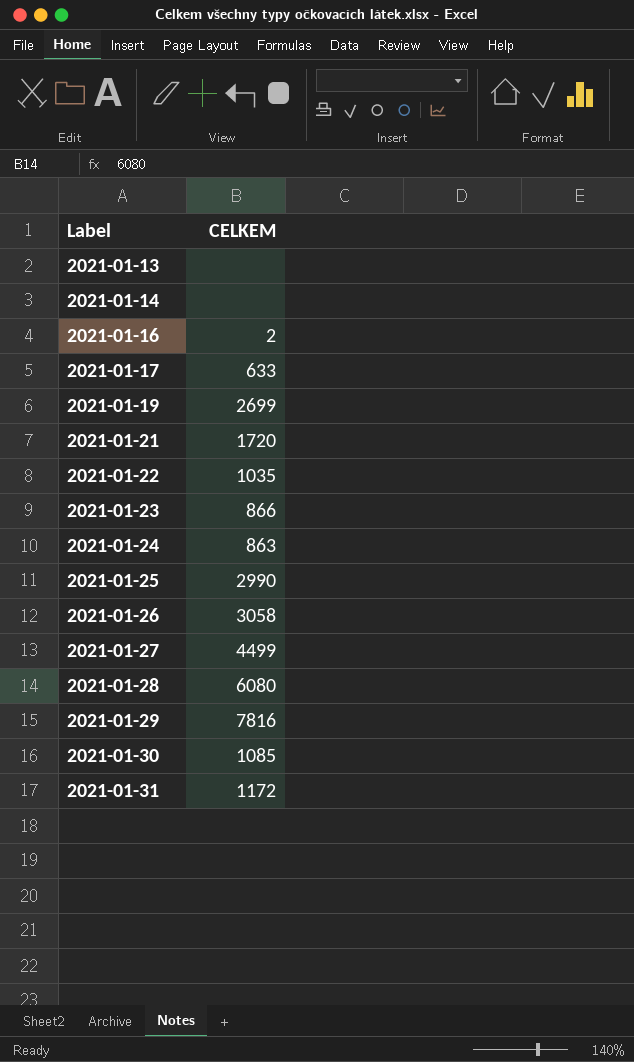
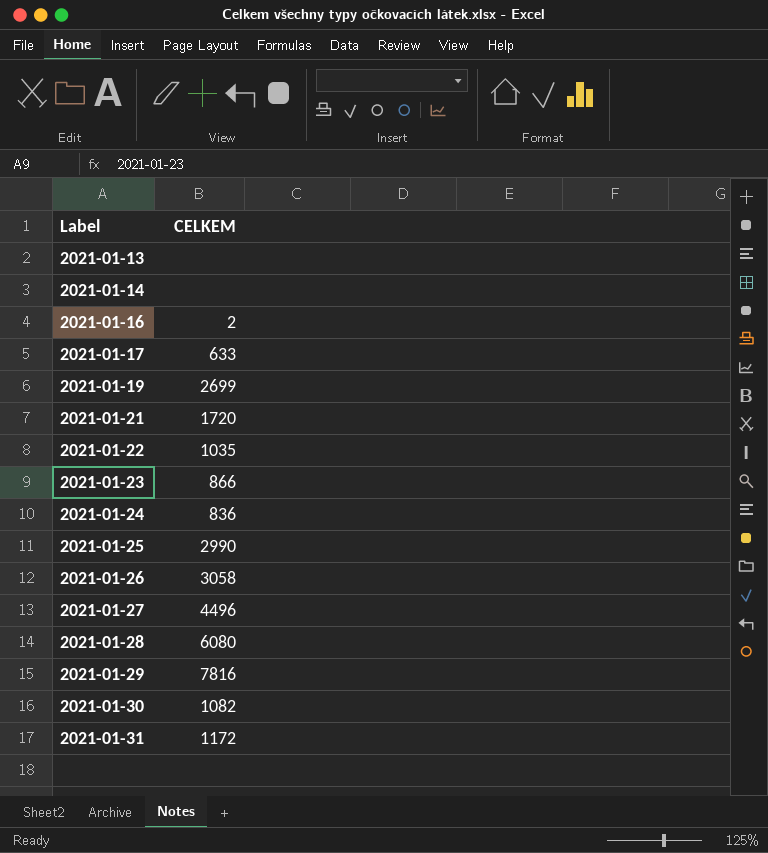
2021-01-24 | CELKEM: 863 -> 836
2021-01-27 | CELKEM: 4499 -> 4496
2021-01-30 | CELKEM: 1085 -> 1082

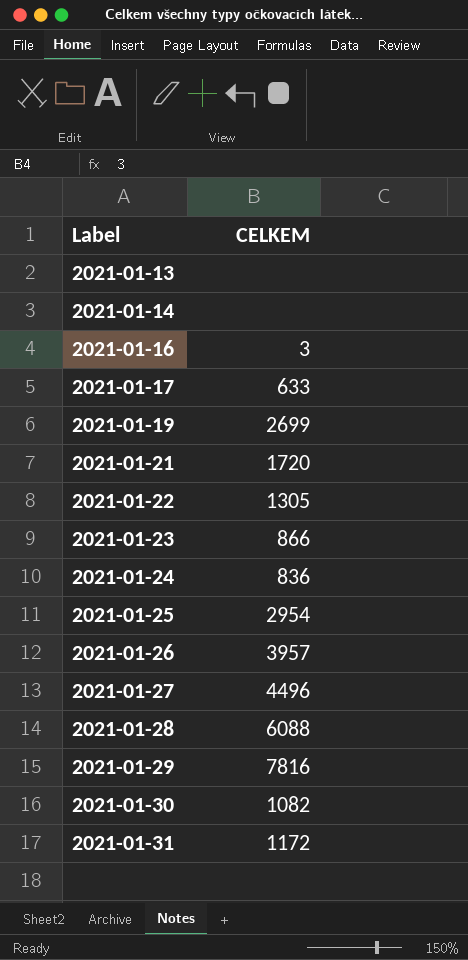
2021-01-16 | CELKEM: 2 -> 3
2021-01-22 | CELKEM: 1035 -> 1305
2021-01-25 | CELKEM: 2990 -> 2954
2021-01-26 | CELKEM: 3058 -> 3957
2021-01-28 | CELKEM: 6080 -> 6088

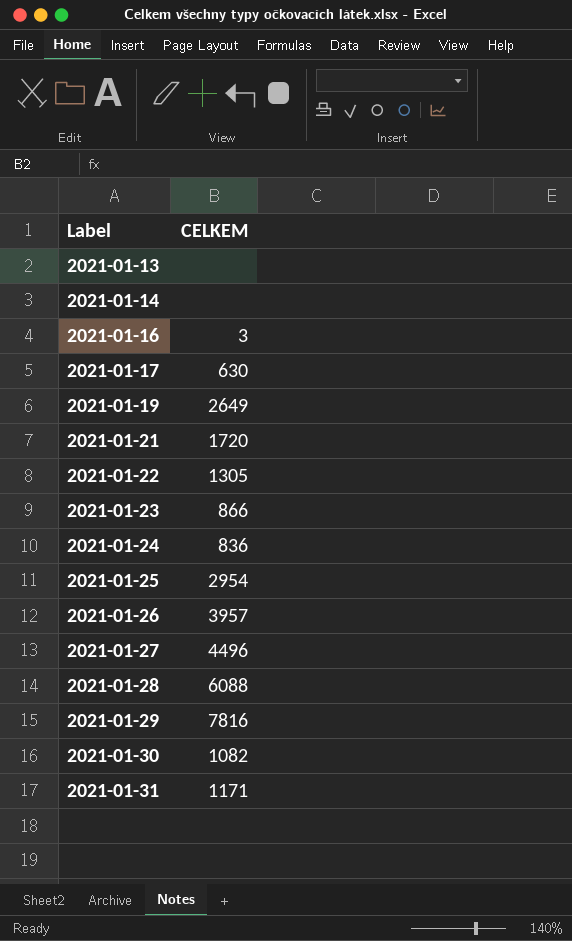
2021-01-17 | CELKEM: 633 -> 630
2021-01-19 | CELKEM: 2699 -> 2649
2021-01-31 | CELKEM: 1172 -> 1171

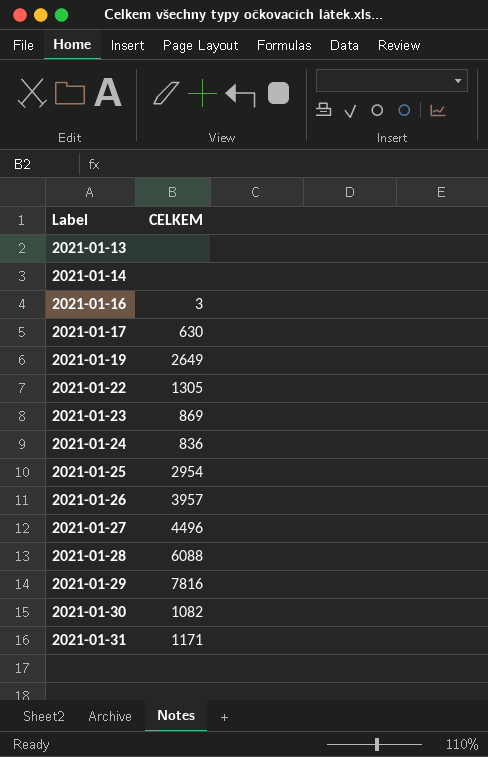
row 2021-01-21: 1720 -> none
2021-01-23 | CELKEM: 866 -> 869

